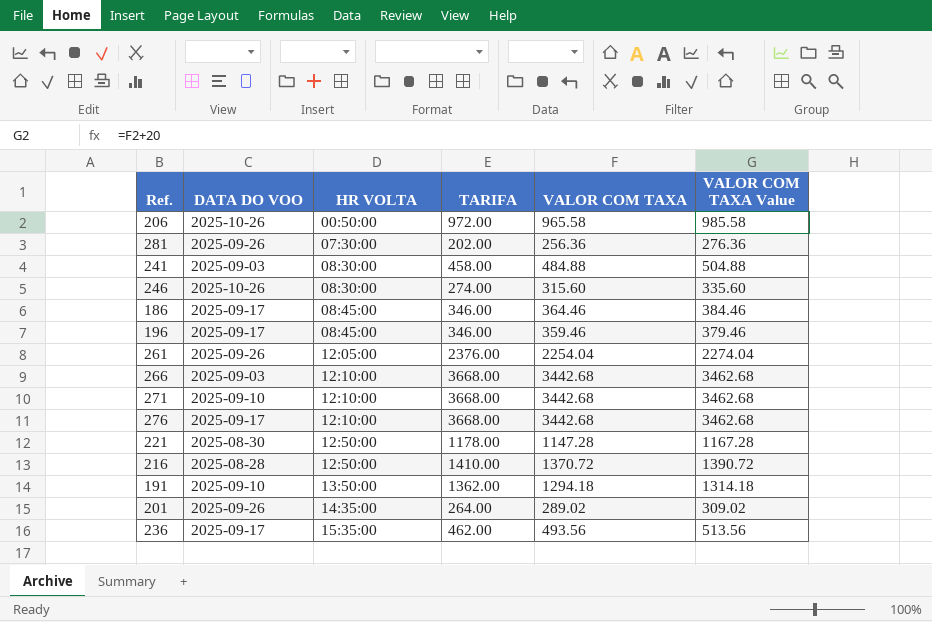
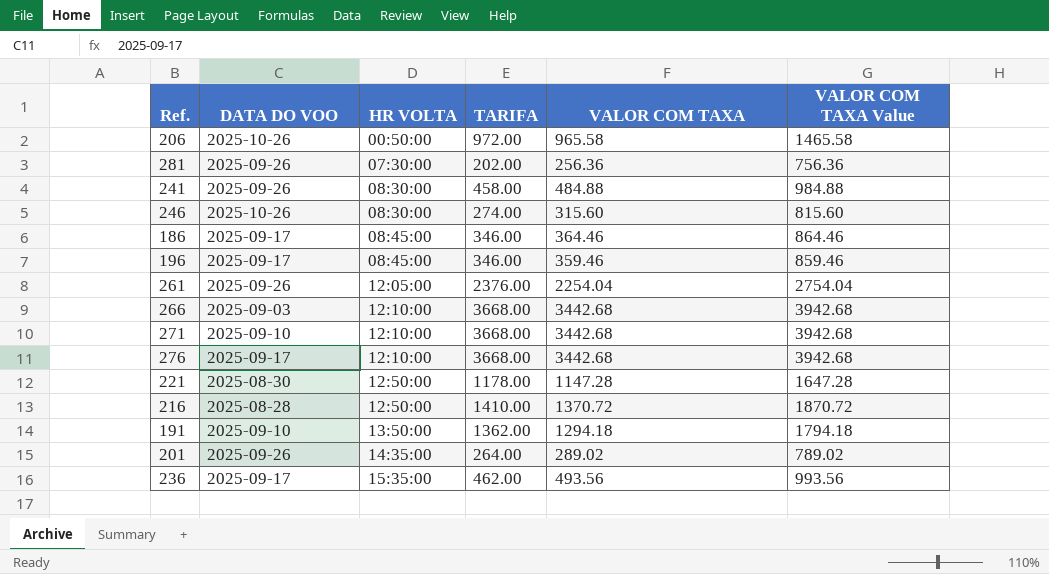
column VALOR COM TAXA Value | formula: [VALOR COM TAXA] + 20 -> [VALOR COM TAXA] + 500
241 | DATA DO VOO: 2025-09-03 -> 2025-09-26

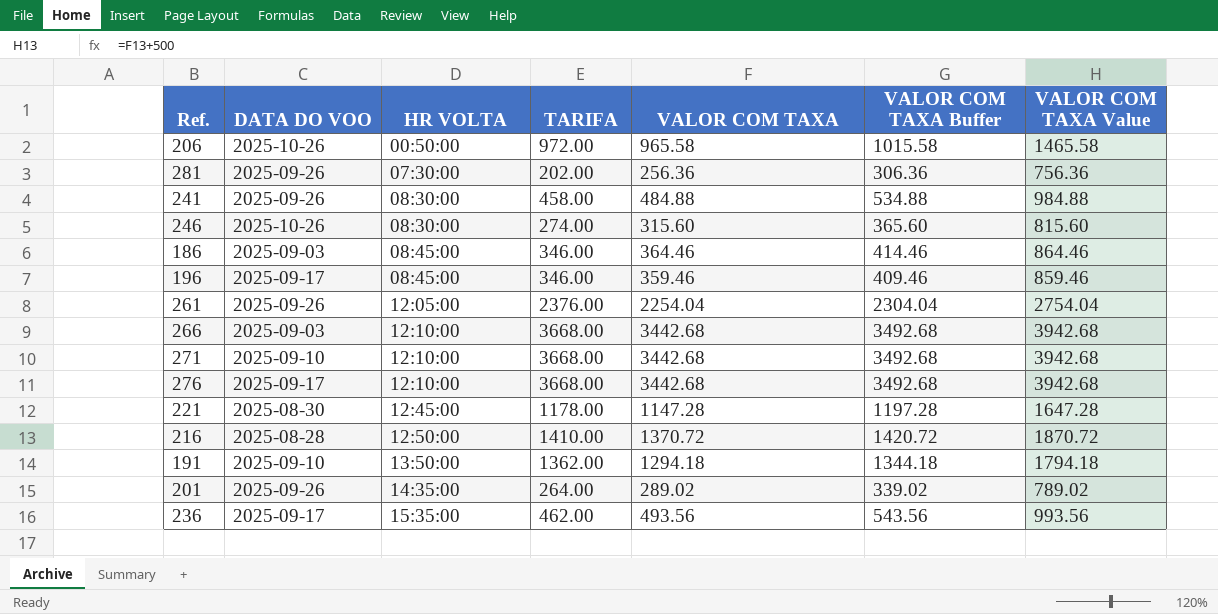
column VALOR COM TAXA Buffer | formula: none -> [VALOR COM TAXA] + 50
186 | DATA DO VOO: 2025-09-17 -> 2025-09-03
221 | HR VOLTA: 12:50:00 -> 12:45:00

